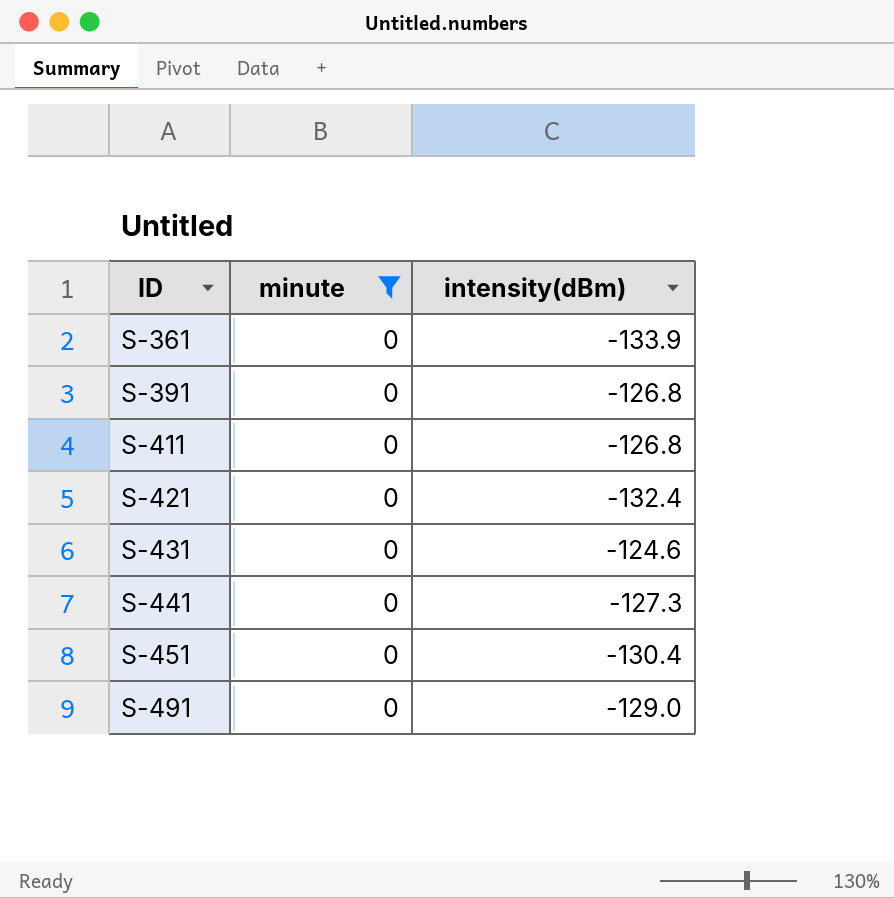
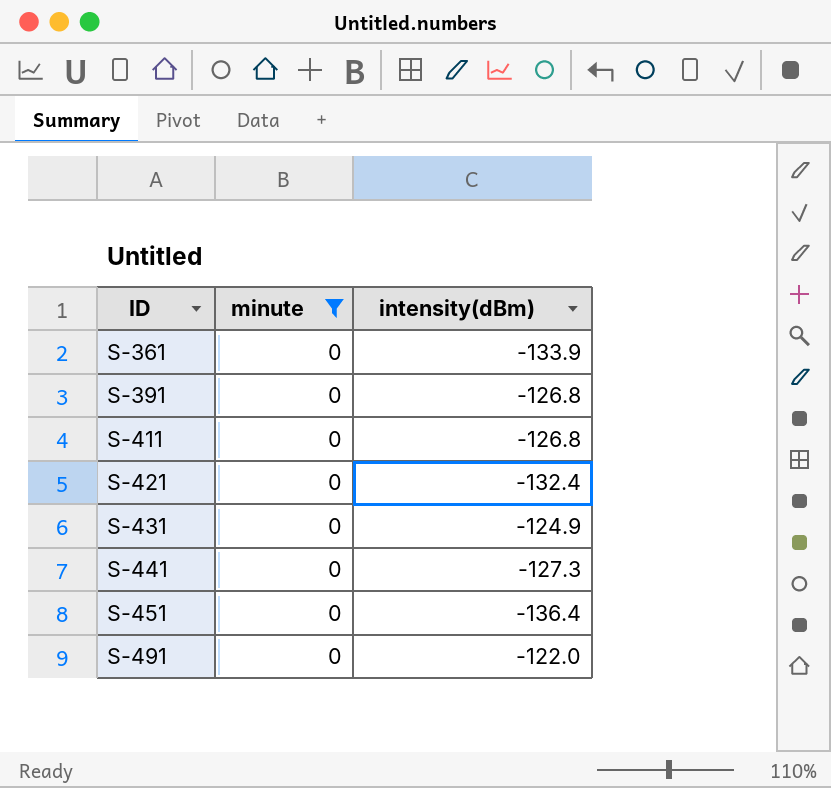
S-431 | intensity(dBm): -124.6 -> -124.9
S-451 | intensity(dBm): -130.4 -> -136.4
S-491 | intensity(dBm): -129.0 -> -122.0

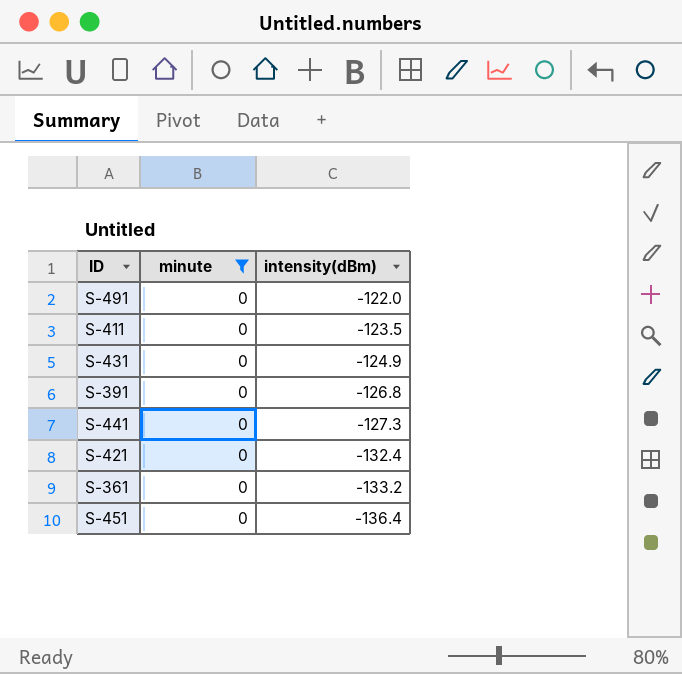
row order: ID ascending -> intensity(dBm) descending
S-411 | intensity(dBm): -126.8 -> -123.5
S-361 | intensity(dBm): -133.9 -> -133.2

